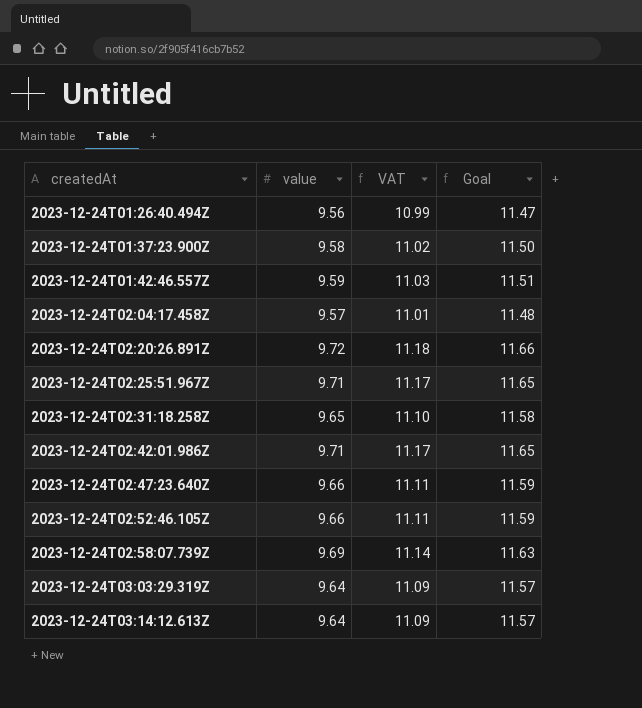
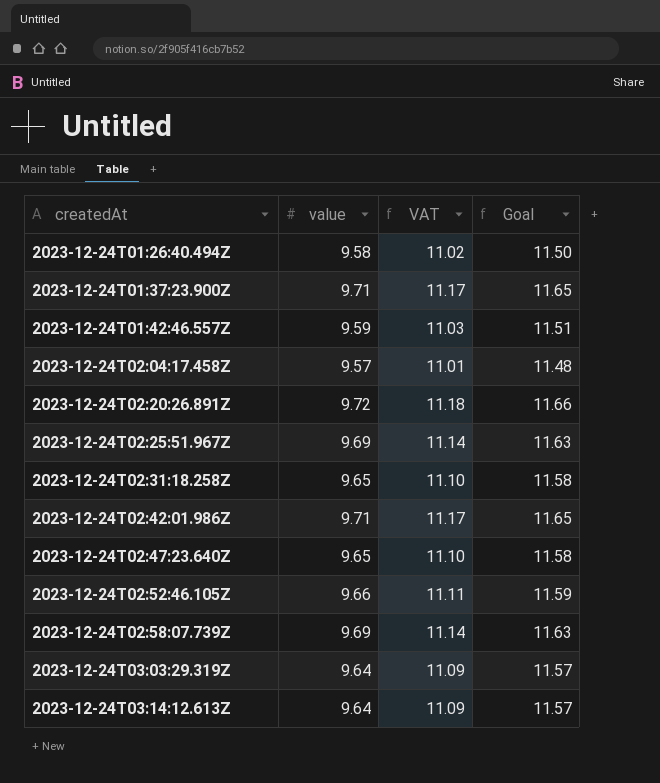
2023-12-24T01:26:40.494Z | value: 9.56 -> 9.58
2023-12-24T01:26:40.494Z | VAT: 10.99 -> 11.02
2023-12-24T01:26:40.494Z | Goal: 11.47 -> 11.50
2023-12-24T01:37:23.900Z | value: 9.58 -> 9.71
2023-12-24T01:37:23.900Z | VAT: 11.02 -> 11.17
2023-12-24T01:37:23.900Z | Goal: 11.50 -> 11.65
2023-12-24T02:25:51.967Z | value: 9.71 -> 9.69
2023-12-24T02:25:51.967Z | VAT: 11.17 -> 11.14
2023-12-24T02:25:51.967Z | Goal: 11.65 -> 11.63
2023-12-24T02:47:23.640Z | value: 9.66 -> 9.65
2023-12-24T02:47:23.640Z | VAT: 11.11 -> 11.10
2023-12-24T02:47:23.640Z | Goal: 11.59 -> 11.58

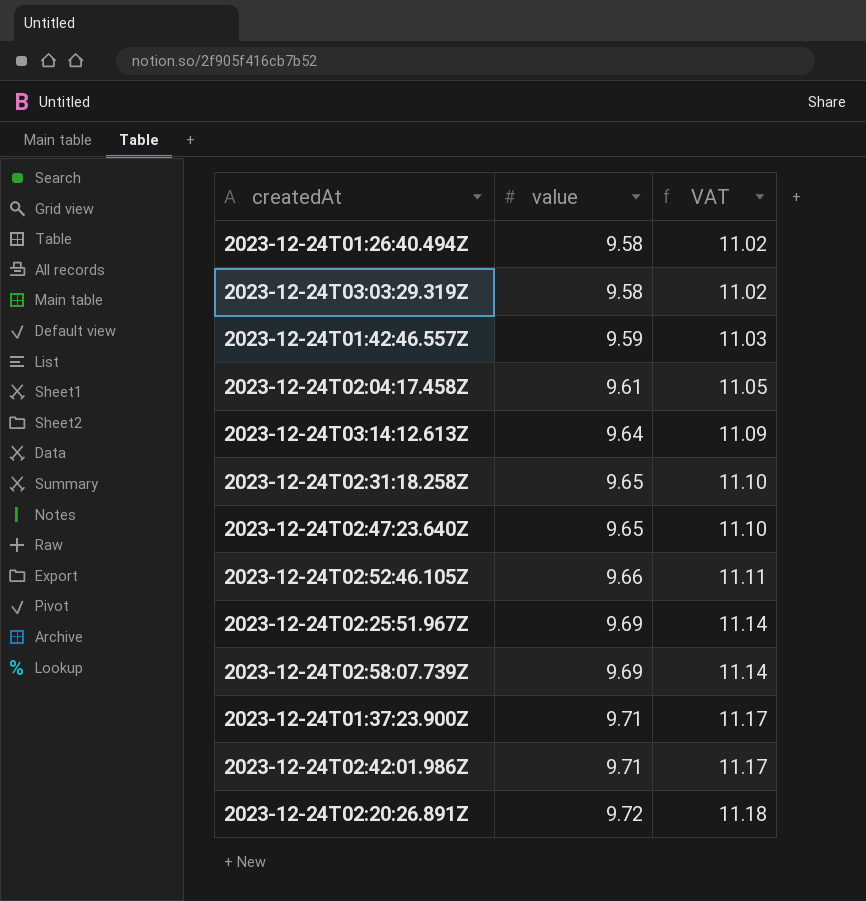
row order: createdAt ascending -> value ascending
column Goal | formula: [value] * 1.2 -> none
2023-12-24T03:03:29.319Z | value: 9.64 -> 9.58
2023-12-24T03:03:29.319Z | VAT: 11.09 -> 11.02
2023-12-24T02:04:17.458Z | value: 9.57 -> 9.61
2023-12-24T02:04:17.458Z | VAT: 11.01 -> 11.05

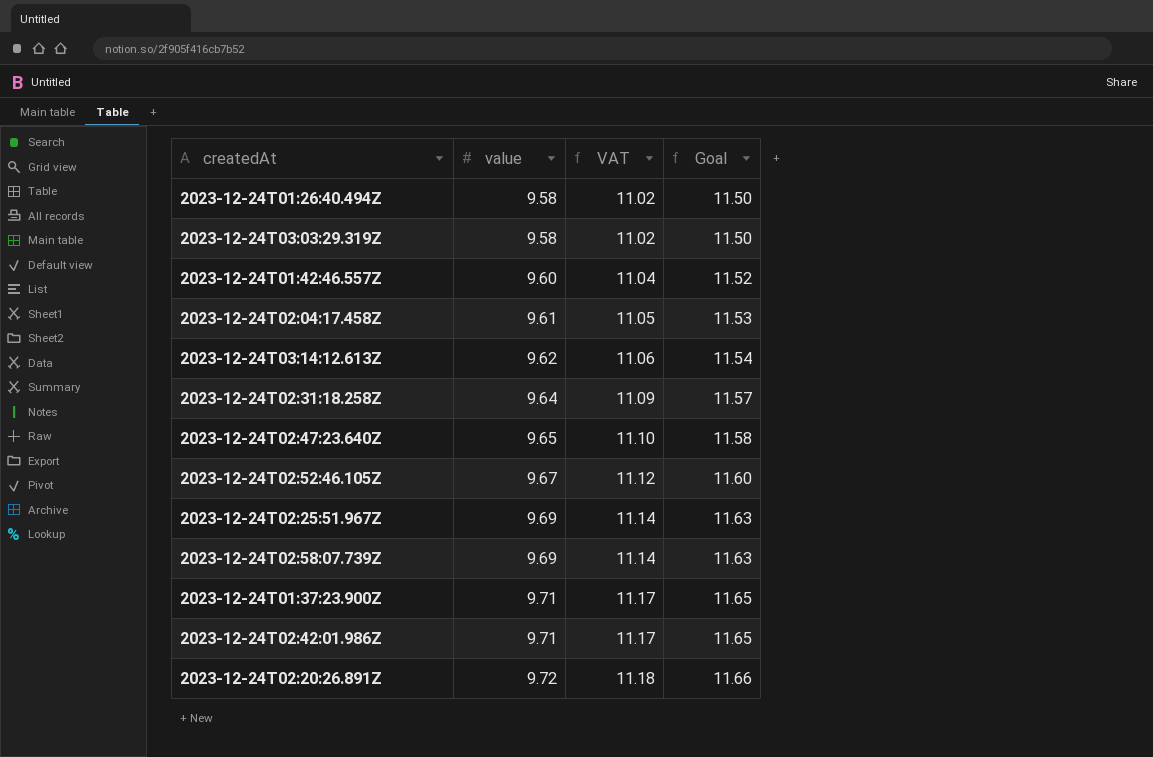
column Goal | formula: none -> [value] * 1.2
2023-12-24T01:42:46.557Z | value: 9.59 -> 9.60
2023-12-24T01:42:46.557Z | VAT: 11.03 -> 11.04
2023-12-24T03:14:12.613Z | value: 9.64 -> 9.62
2023-12-24T03:14:12.613Z | VAT: 11.09 -> 11.06
2023-12-24T02:31:18.258Z | value: 9.65 -> 9.64
2023-12-24T02:31:18.258Z | VAT: 11.10 -> 11.09
2023-12-24T02:52:46.105Z | value: 9.66 -> 9.67
2023-12-24T02:52:46.105Z | VAT: 11.11 -> 11.12

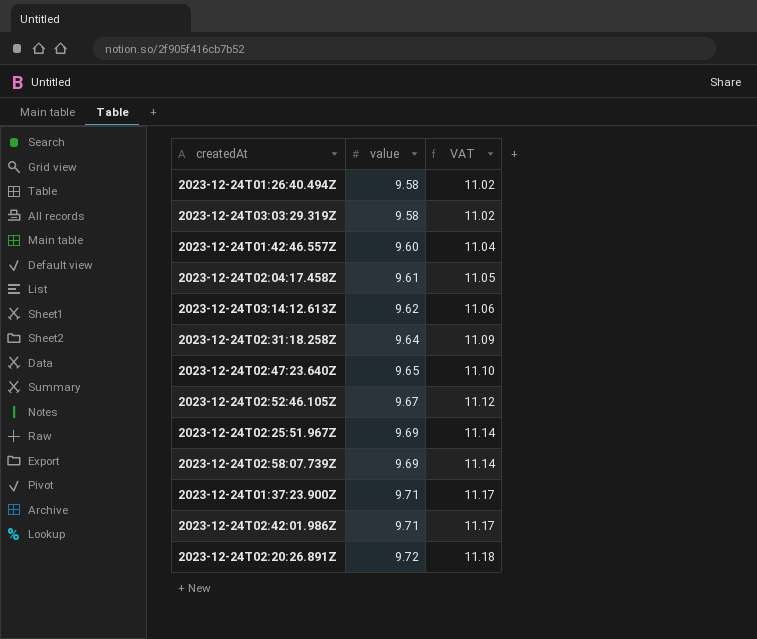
column Goal | formula: [value] * 1.2 -> none

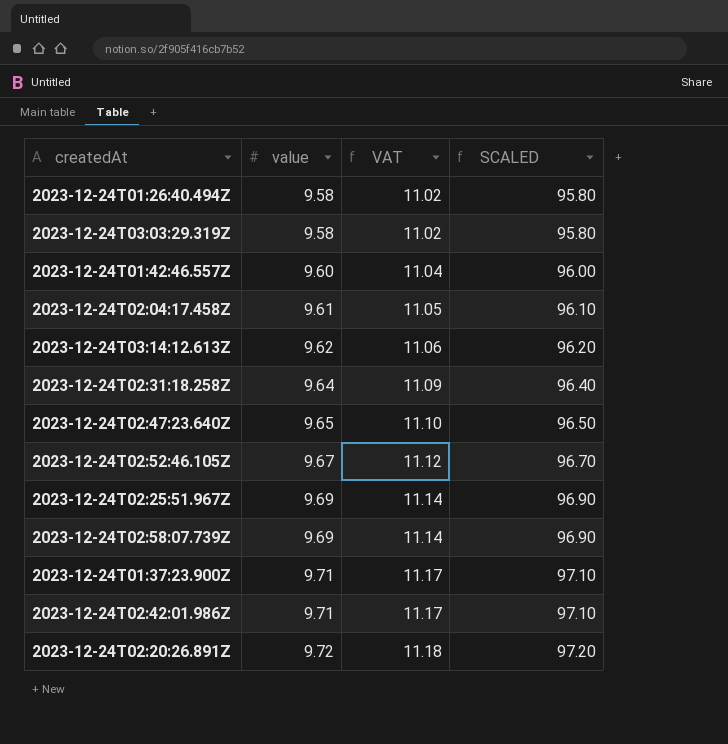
column SCALED | formula: none -> [value] * 10

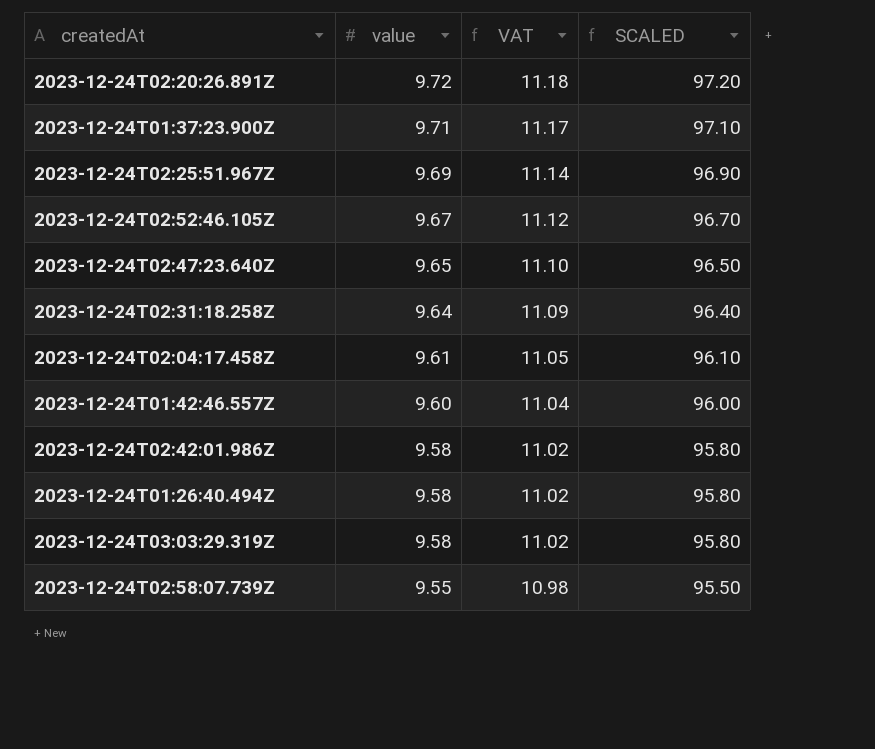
row order: value ascending -> value descending
row 2023-12-24T03:14:12.613Z: 9.62 | 11.06 | 96.20 -> none
2023-12-24T02:42:01.986Z | value: 9.71 -> 9.58
2023-12-24T02:42:01.986Z | VAT: 11.17 -> 11.02
2023-12-24T02:42:01.986Z | SCALED: 97.10 -> 95.80
2023-12-24T02:58:07.739Z | value: 9.69 -> 9.55
2023-12-24T02:58:07.739Z | VAT: 11.14 -> 10.98
2023-12-24T02:58:07.739Z | SCALED: 96.90 -> 95.50

